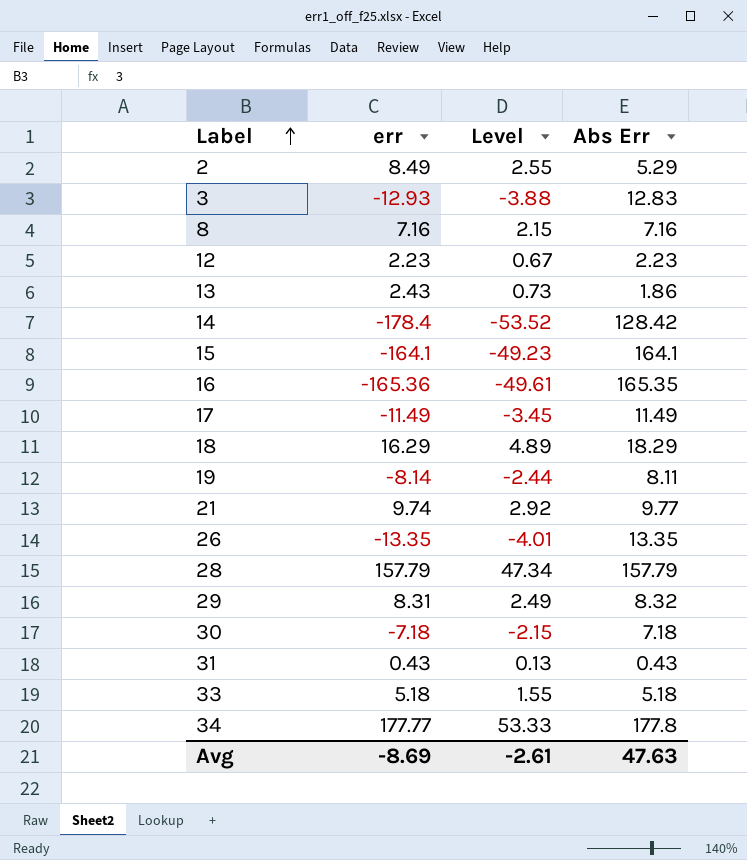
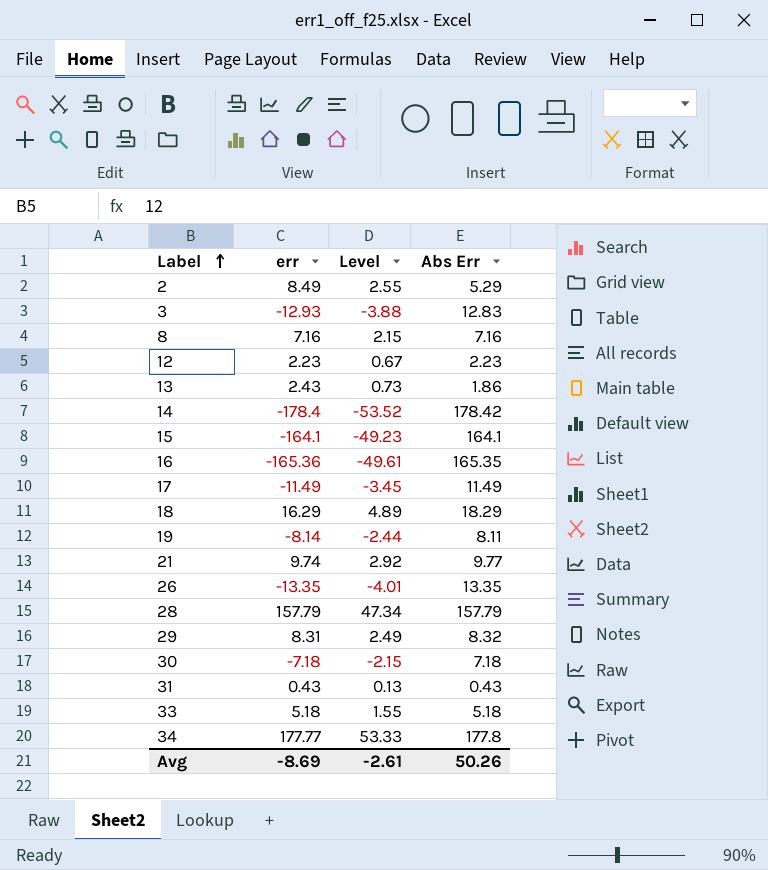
14 | Abs Err: 128.42 -> 178.42
Avg | Abs Err: 47.63 -> 50.26

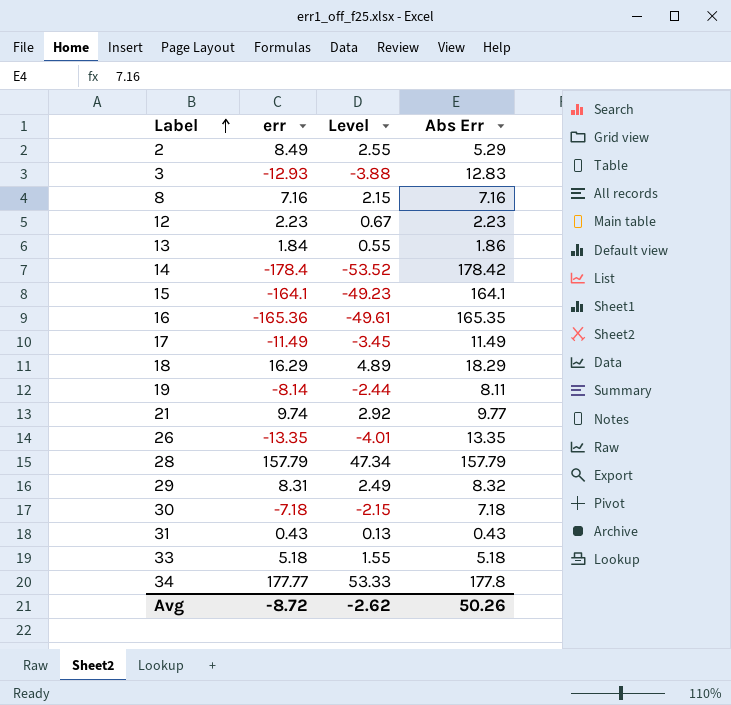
13 | err: 2.43 -> 1.84
13 | Level: 0.73 -> 0.55
Avg | err: -8.69 -> -8.72
Avg | Level: -2.61 -> -2.62

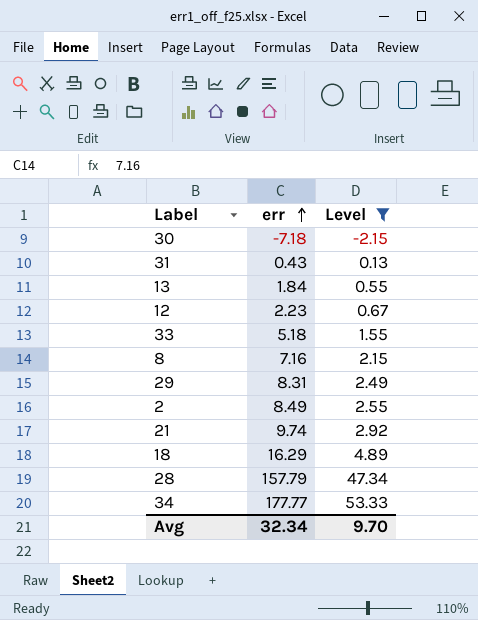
filter: none -> Level >= -2.15
row order: Label ascending -> err ascending
column Abs Err | position: 4 -> none
Avg | err: -8.72 -> 32.34
Avg | Level: -2.62 -> 9.70

